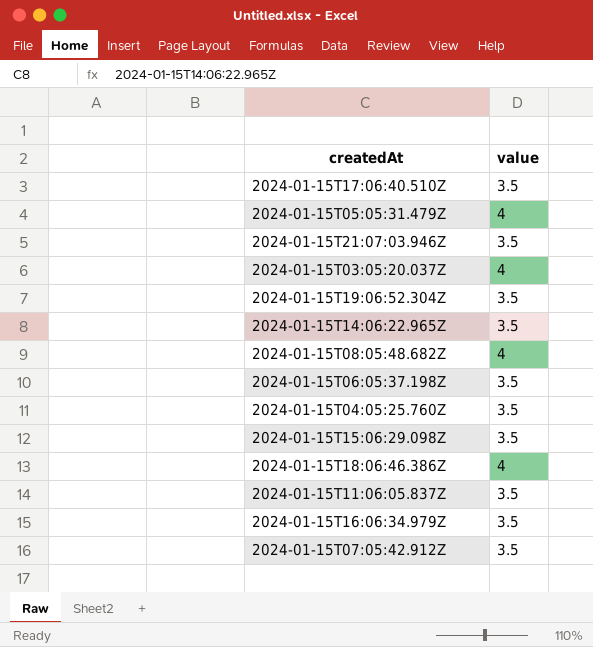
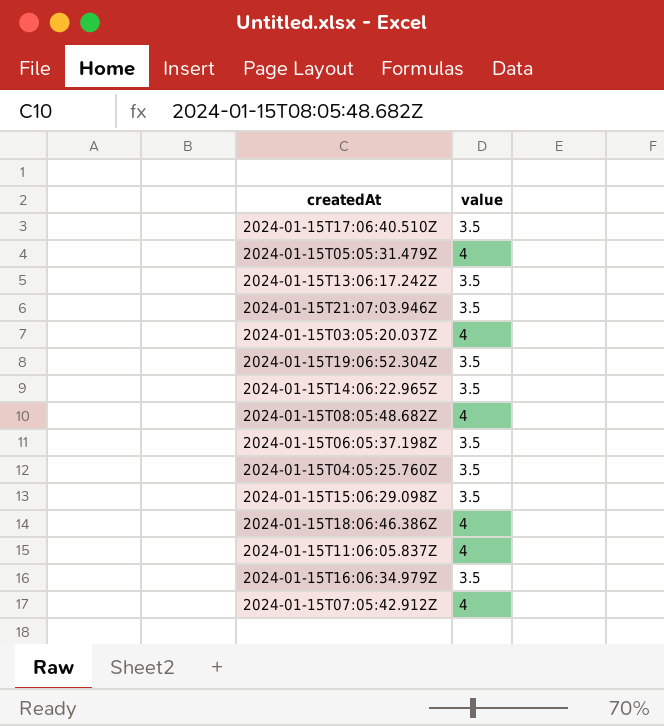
row 2024-01-15T13:06:17.242Z: none -> 3.5
2024-01-15T11:06:05.837Z | value: 3.5 -> 4
2024-01-15T07:05:42.912Z | value: 3.5 -> 4

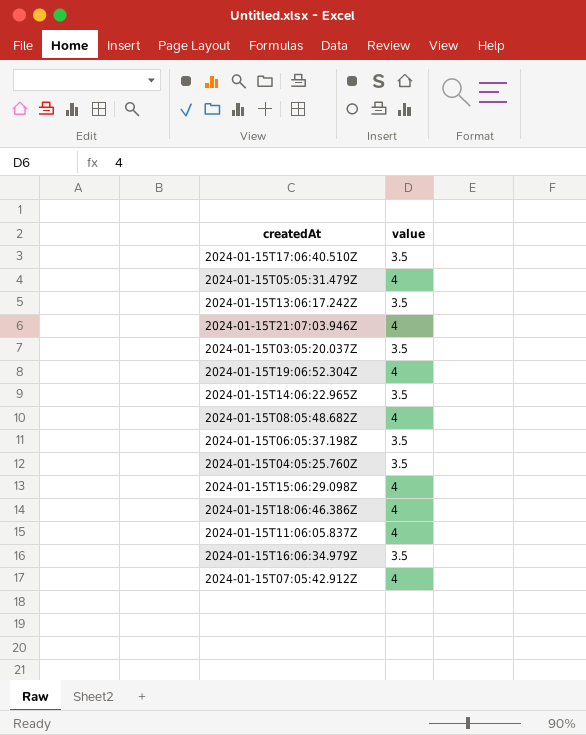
2024-01-15T21:07:03.946Z | value: 3.5 -> 4
2024-01-15T03:05:20.037Z | value: 4 -> 3.5
2024-01-15T19:06:52.304Z | value: 3.5 -> 4
2024-01-15T15:06:29.098Z | value: 3.5 -> 4

